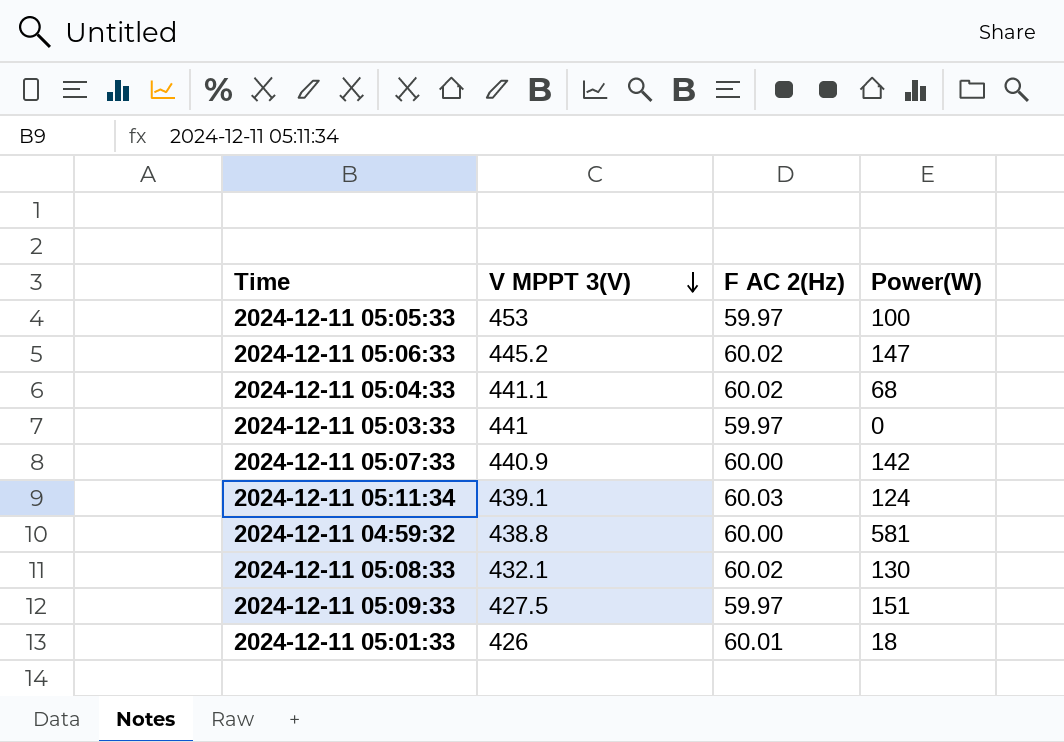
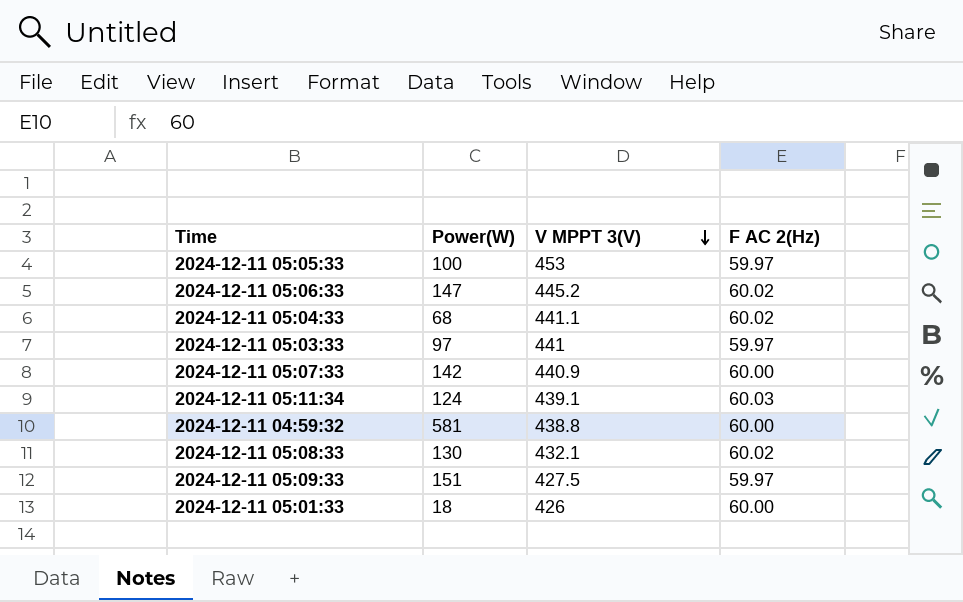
column Power(W) | position: 4 -> 2
2024-12-11 05:03:33 | Power(W): 0 -> 97
2024-12-11 05:01:33 | F AC 2(Hz): 60.01 -> 60.00

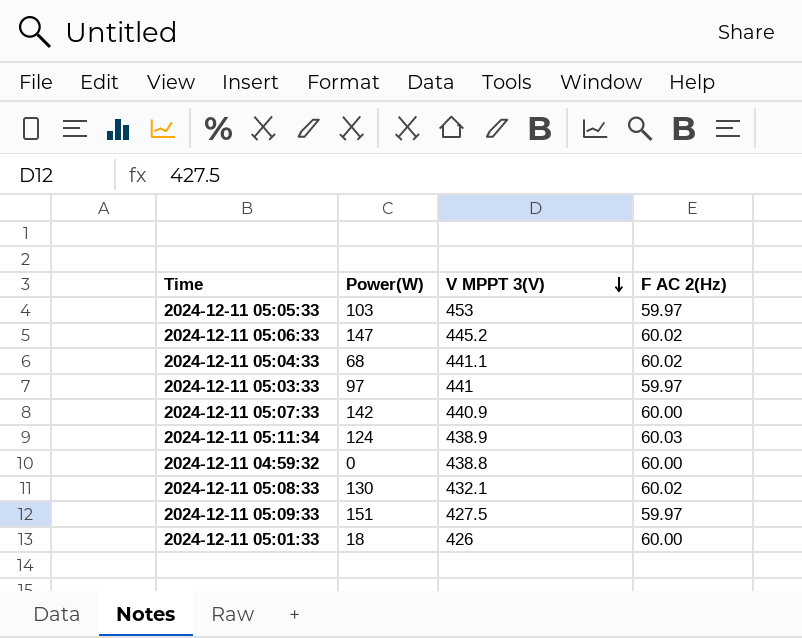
2024-12-11 05:05:33 | Power(W): 100 -> 103
2024-12-11 05:11:34 | V MPPT 3(V): 439.1 -> 438.9
2024-12-11 04:59:32 | Power(W): 581 -> 0

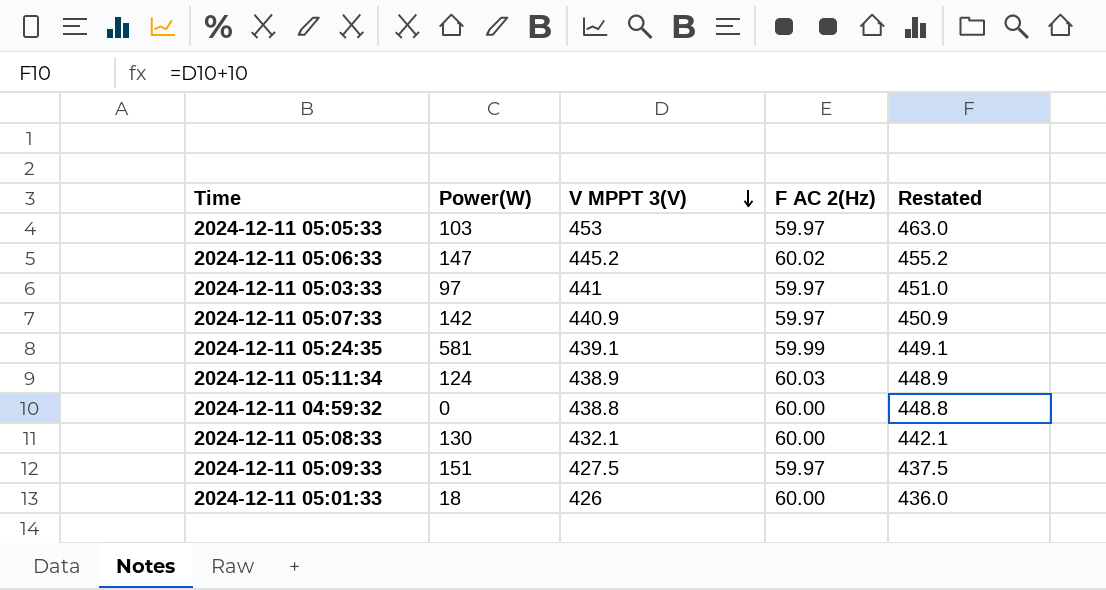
column Restated | formula: none -> [V MPPT 3(V)] + 10
row 2024-12-11 05:04:33: 68 | 441.1 | 60.02 -> none
2024-12-11 05:07:33 | F AC 2(Hz): 60.00 -> 59.97
row 2024-12-11 05:24:35: none -> 581 | 439.1 | 59.99 | 449.1
2024-12-11 05:08:33 | F AC 2(Hz): 60.02 -> 60.00

